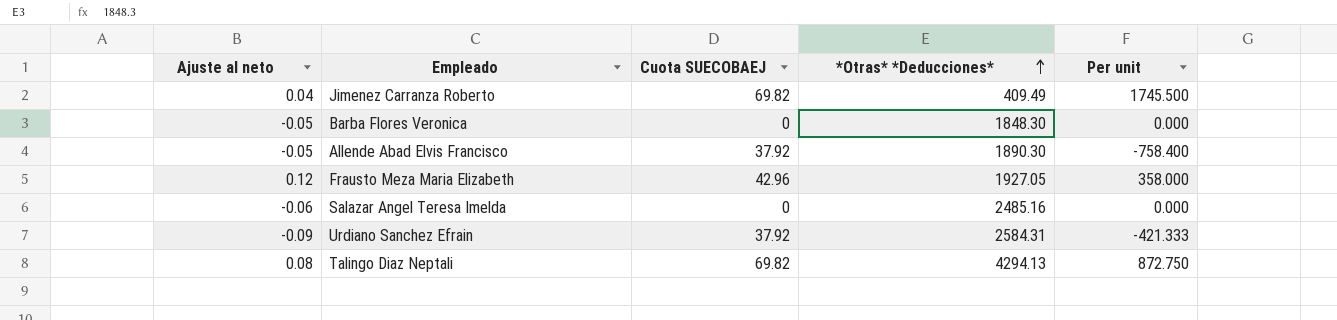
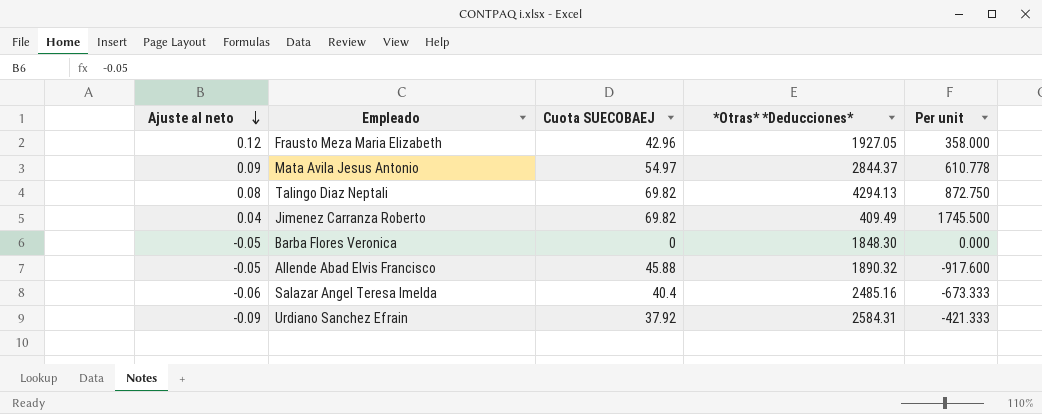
row order: *Otras* *Deducciones* ascending -> Ajuste al neto descending
row Mata Avila Jesus Antonio: none -> 0.09 | 54.97 | 2844.37 | 610.778
Allende Abad Elvis Francisco | Cuota SUECOBAEJ: 37.92 -> 45.88
Allende Abad Elvis Francisco | *Otras* *Deducciones*: 1890.30 -> 1890.32
Allende Abad Elvis Francisco | Per unit: -758.400 -> -917.600
Salazar Angel Teresa Imelda | Cuota SUECOBAEJ: 0 -> 40.4
Salazar Angel Teresa Imelda | Per unit: 0.000 -> -673.333

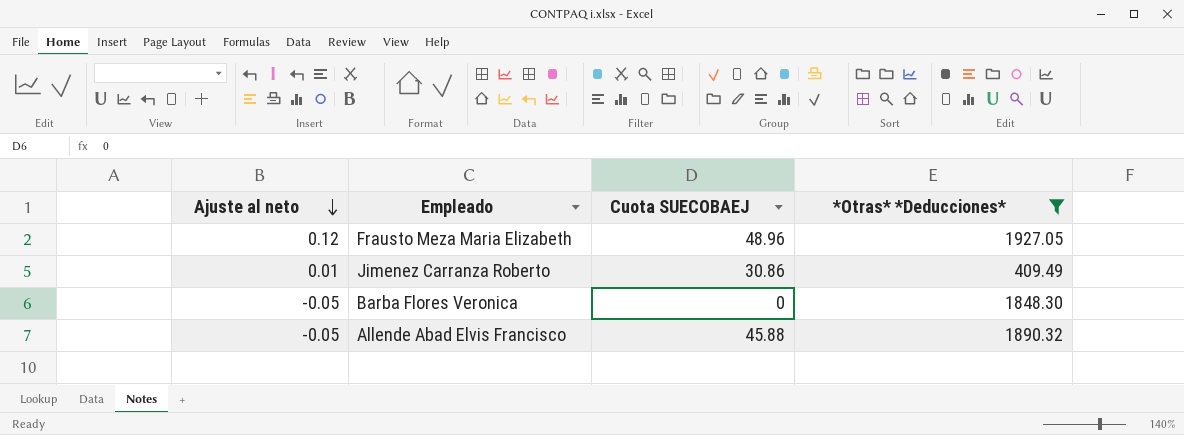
filter: none -> *Otras* *Deducciones* <= 1927.05
column Per unit | formula: [Cuota SUECOBAEJ] / [Ajuste al neto] -> none
Frausto Meza Maria Elizabeth | Cuota SUECOBAEJ: 42.96 -> 48.96
Jimenez Carranza Roberto | Ajuste al neto: 0.04 -> 0.01
Jimenez Carranza Roberto | Cuota SUECOBAEJ: 69.82 -> 30.86

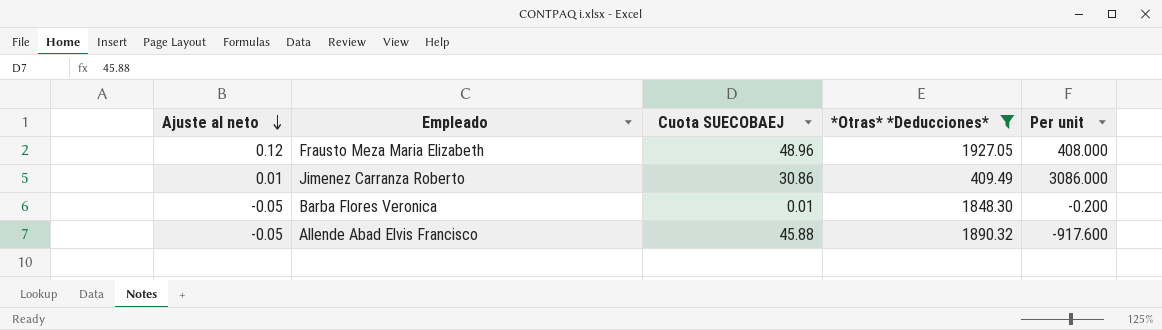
column Per unit | formula: none -> [Cuota SUECOBAEJ] / [Ajuste al neto]
Barba Flores Veronica | Cuota SUECOBAEJ: 0 -> 0.01

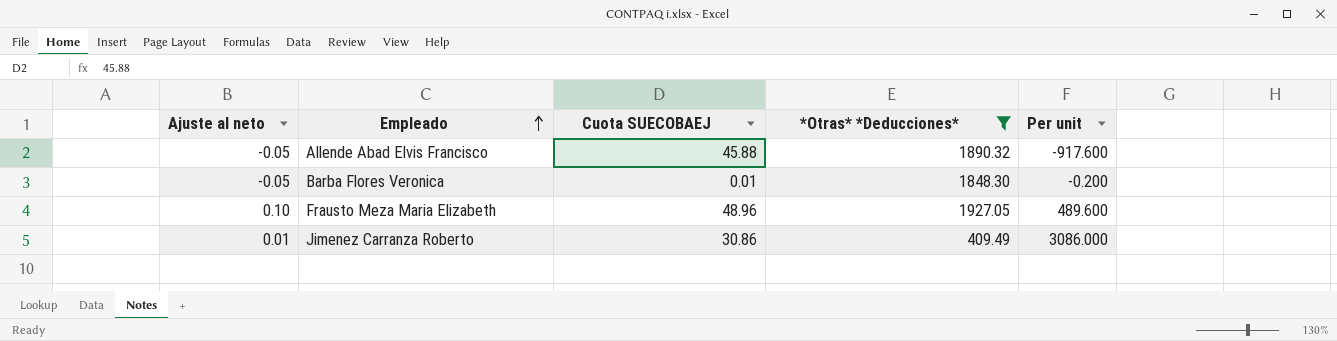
row order: Ajuste al neto descending -> Empleado ascending
Frausto Meza Maria Elizabeth | Ajuste al neto: 0.12 -> 0.10
Frausto Meza Maria Elizabeth | Per unit: 408.000 -> 489.600

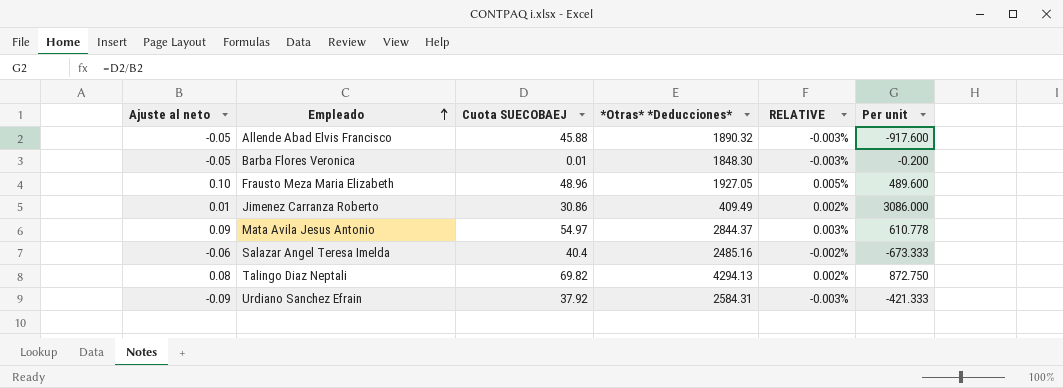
filter: *Otras* *Deducciones* <= 1927.05 -> none
column RELATIVE | formula: none -> [Ajuste al neto] / [*Otras* *Deducciones*]

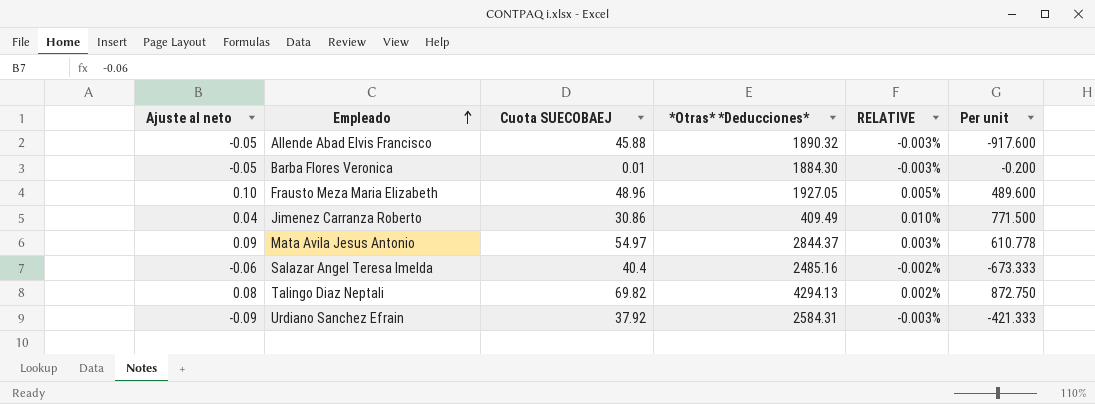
Barba Flores Veronica | *Otras* *Deducciones*: 1848.30 -> 1884.30
Jimenez Carranza Roberto | Ajuste al neto: 0.01 -> 0.04
Jimenez Carranza Roberto | RELATIVE: 0.002% -> 0.010%
Jimenez Carranza Roberto | Per unit: 3086.000 -> 771.500

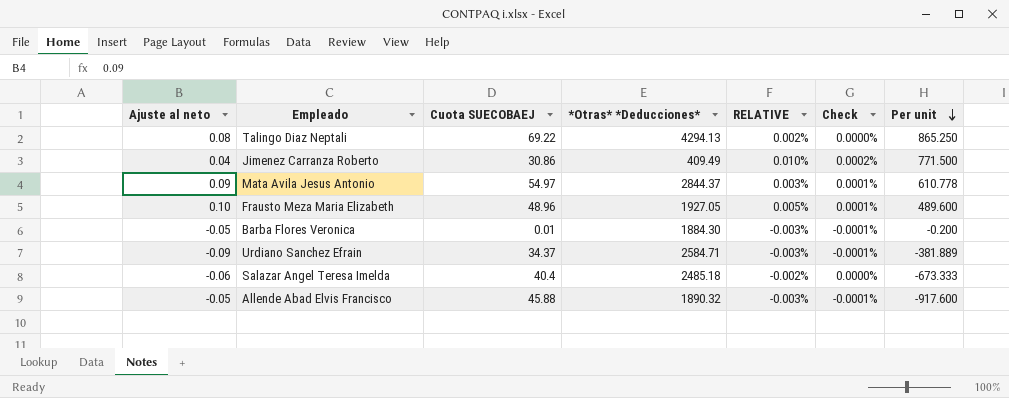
row order: Empleado ascending -> Per unit descending
column Check | formula: none -> [RELATIVE] * 0.02
Talingo Diaz Neptali | Cuota SUECOBAEJ: 69.82 -> 69.22
Talingo Diaz Neptali | Per unit: 872.750 -> 865.250
Urdiano Sanchez Efrain | Cuota SUECOBAEJ: 37.92 -> 34.37
Urdiano Sanchez Efrain | *Otras* *Deducciones*: 2584.31 -> 2584.71
Urdiano Sanchez Efrain | Per unit: -421.333 -> -381.889
Salazar Angel Teresa Imelda | *Otras* *Deducciones*: 2485.16 -> 2485.18

